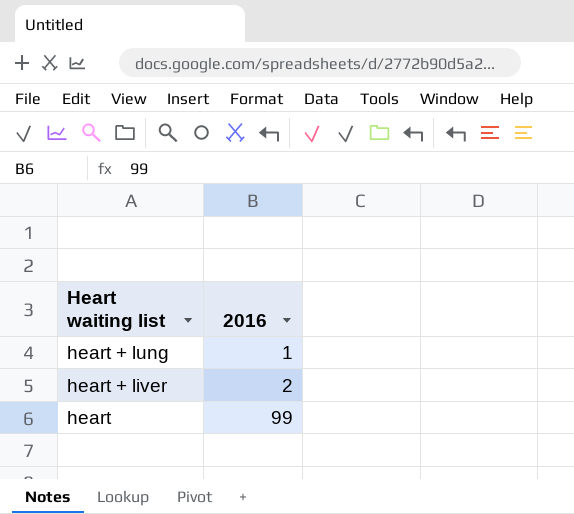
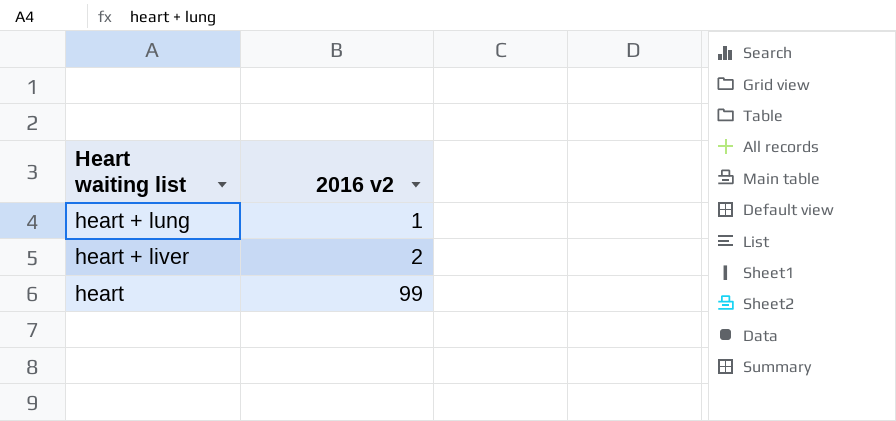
column name: 2016 -> 2016 v2

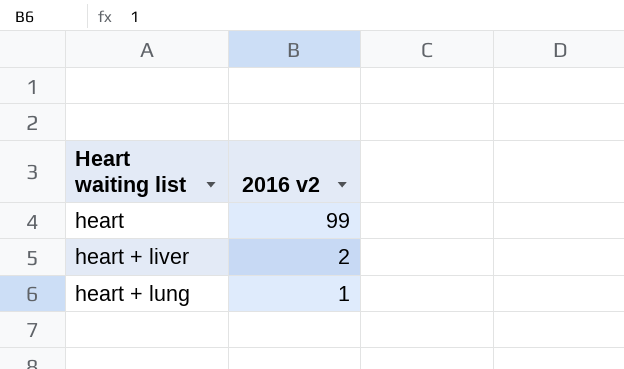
row order: Heart waiting list descending -> Heart waiting list ascending

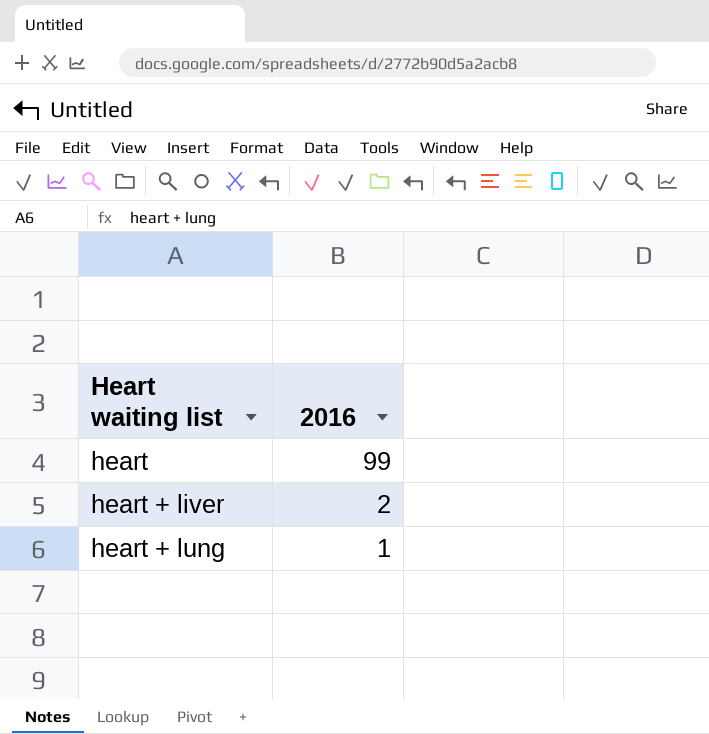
column name: 2016 v2 -> 2016

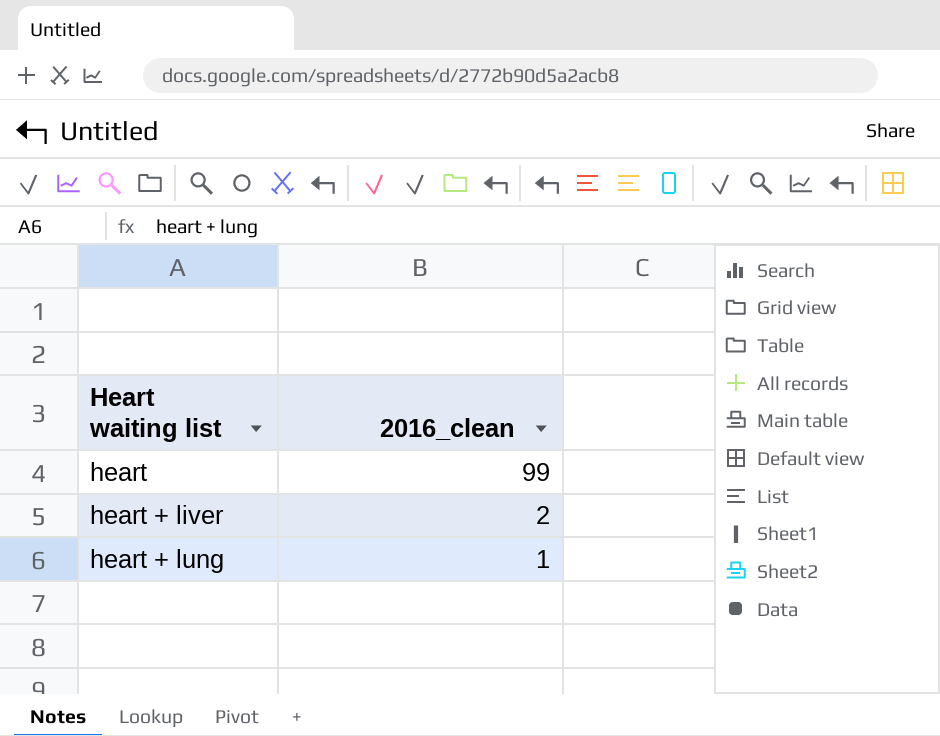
column name: 2016 -> 2016_clean

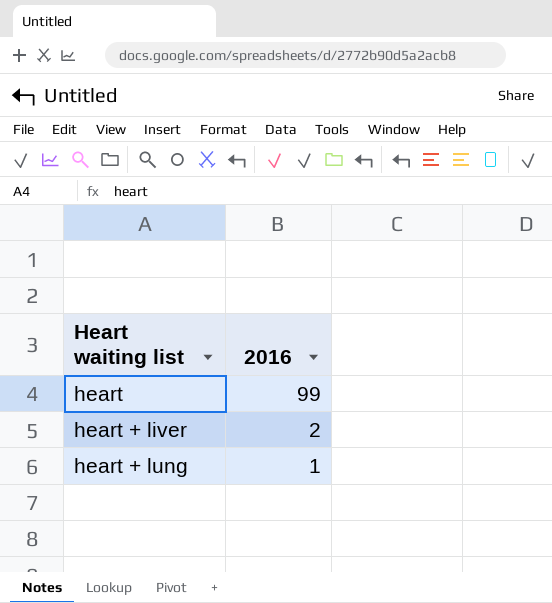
column name: 2016_clean -> 2016

